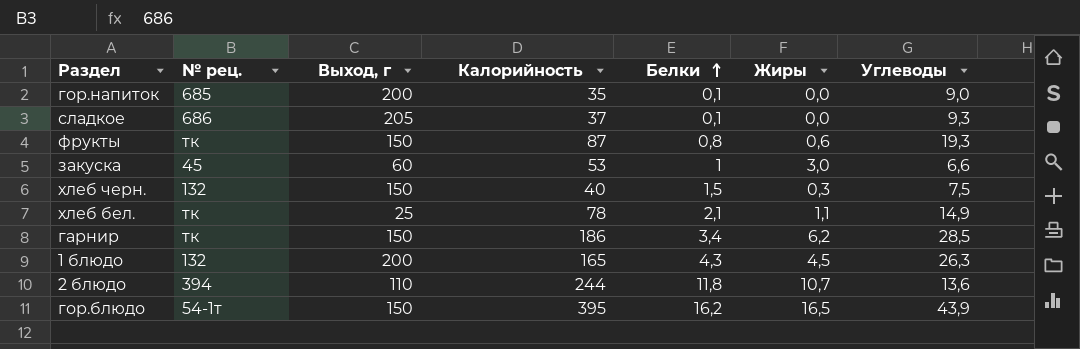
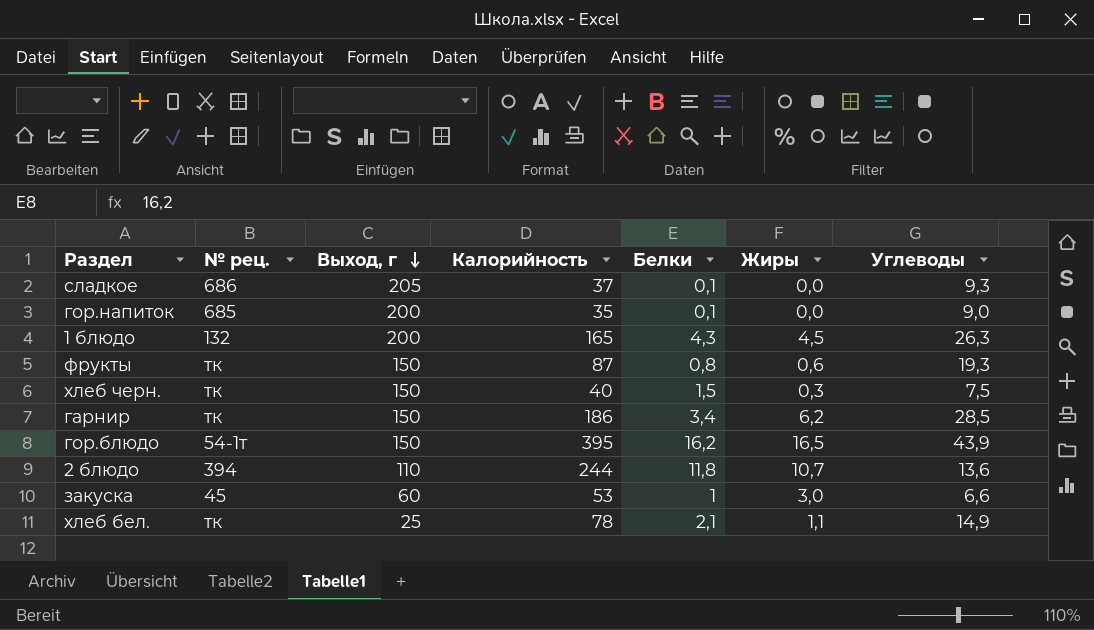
row order: Белки ascending -> Выход, г descending
хлеб черн. | № рец.: 132 -> тк

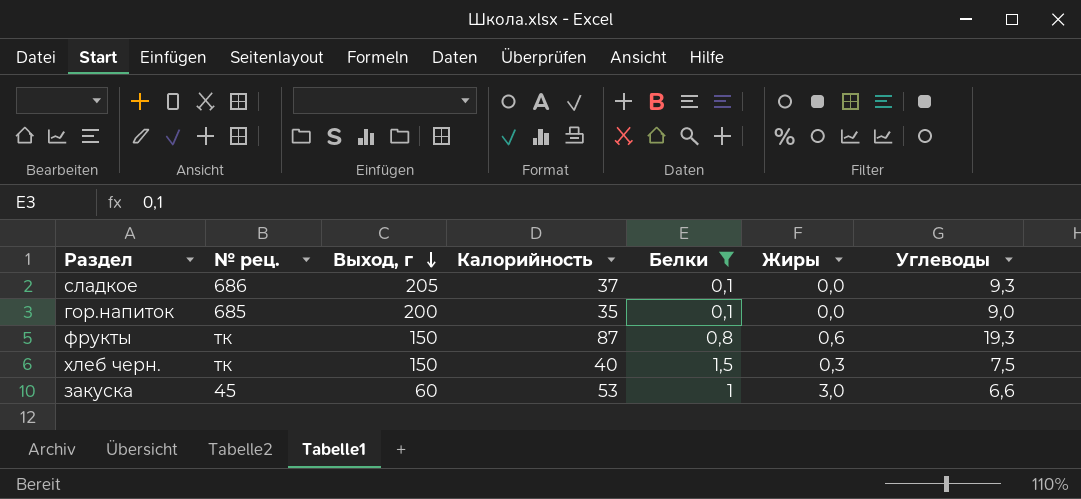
filter: none -> Белки <= 1,5

